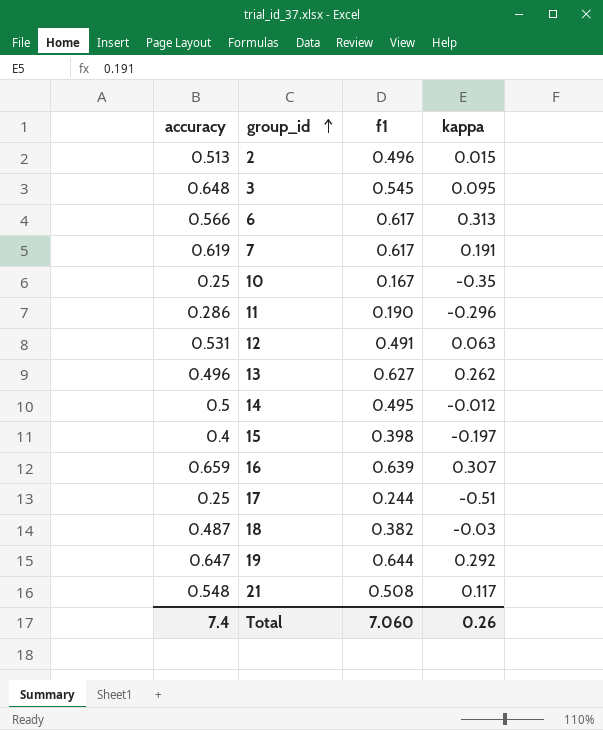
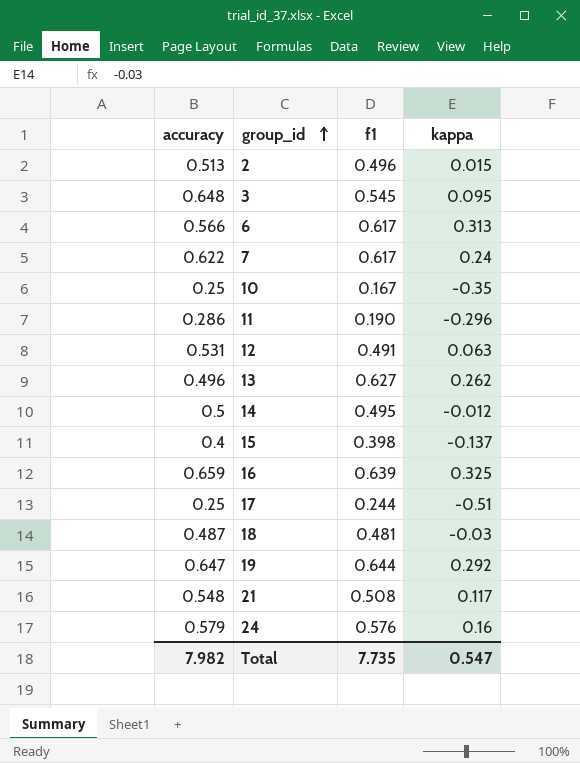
7 | accuracy: 0.619 -> 0.622
7 | kappa: 0.191 -> 0.24
15 | kappa: -0.197 -> -0.137
16 | kappa: 0.307 -> 0.325
18 | f1: 0.382 -> 0.481
row 24: none -> 0.579 | 0.576 | 0.16
Total | accuracy: 7.4 -> 7.982
Total | f1: 7.060 -> 7.735
Total | kappa: 0.26 -> 0.547

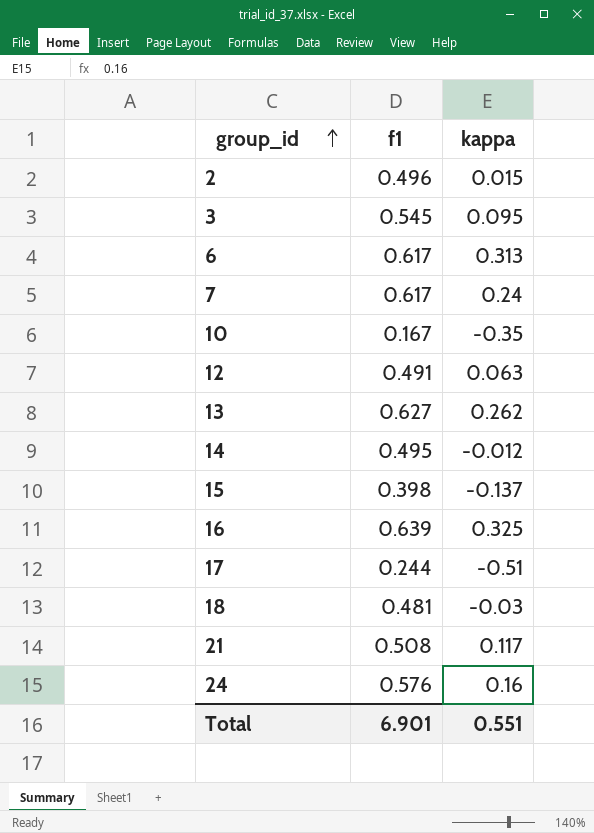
column accuracy | position: 1 -> none
row 11: 0.286 | 0.190 | -0.296 -> none
row 19: 0.647 | 0.644 | 0.292 -> none
Total | f1: 7.735 -> 6.901
Total | kappa: 0.547 -> 0.551

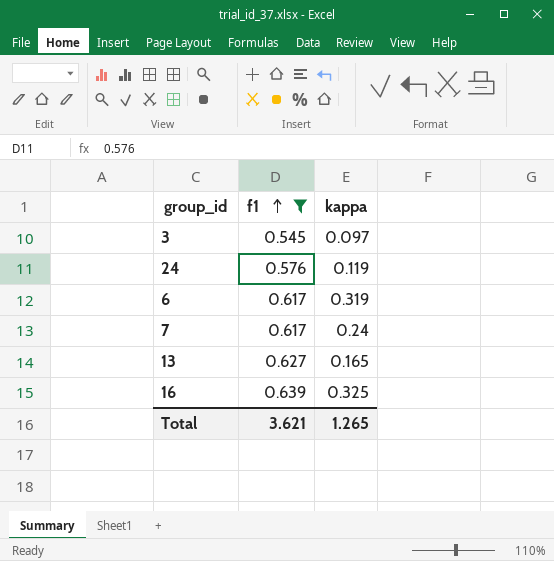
filter: none -> f1 >= 0.545
row order: group_id ascending -> f1 ascending
3 | kappa: 0.095 -> 0.097
24 | kappa: 0.16 -> 0.119
6 | kappa: 0.313 -> 0.319
13 | kappa: 0.262 -> 0.165
Total | f1: 6.901 -> 3.621
Total | kappa: 0.551 -> 1.265

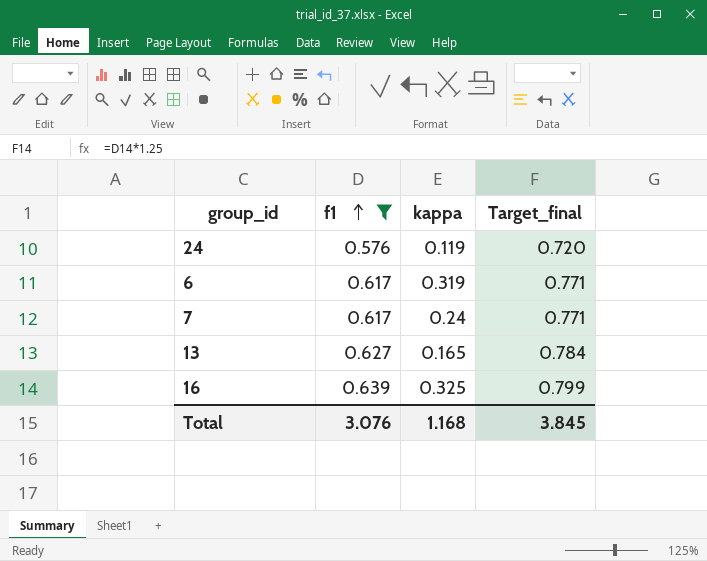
column Target_final | formula: none -> [f1] * 1.25
row 3: 0.545 | 0.097 -> none
Total | f1: 3.621 -> 3.076
Total | kappa: 1.265 -> 1.168

